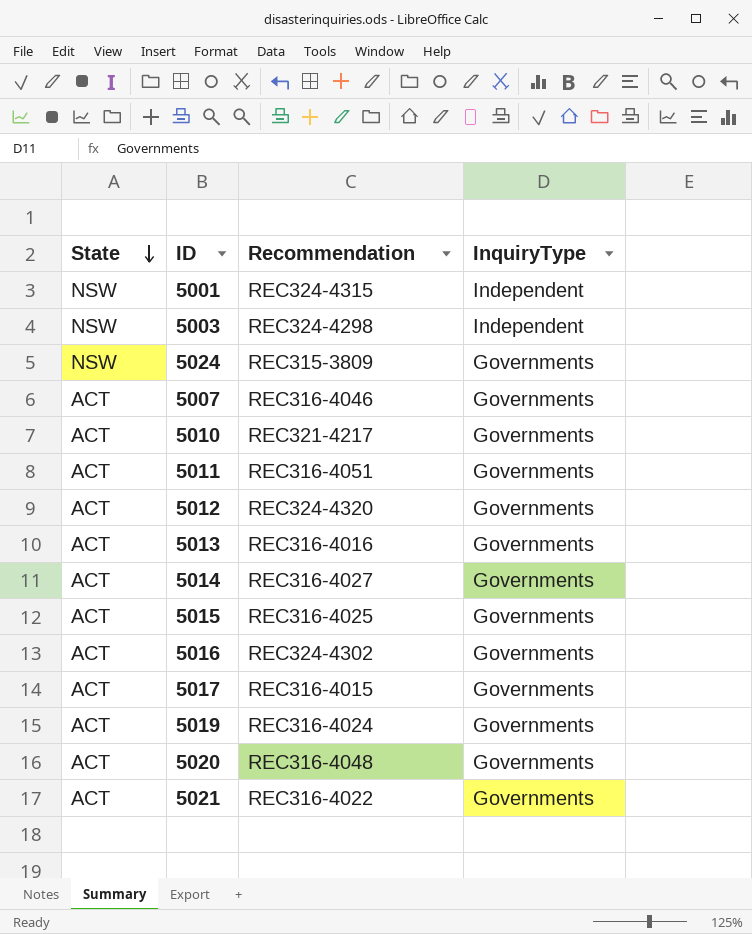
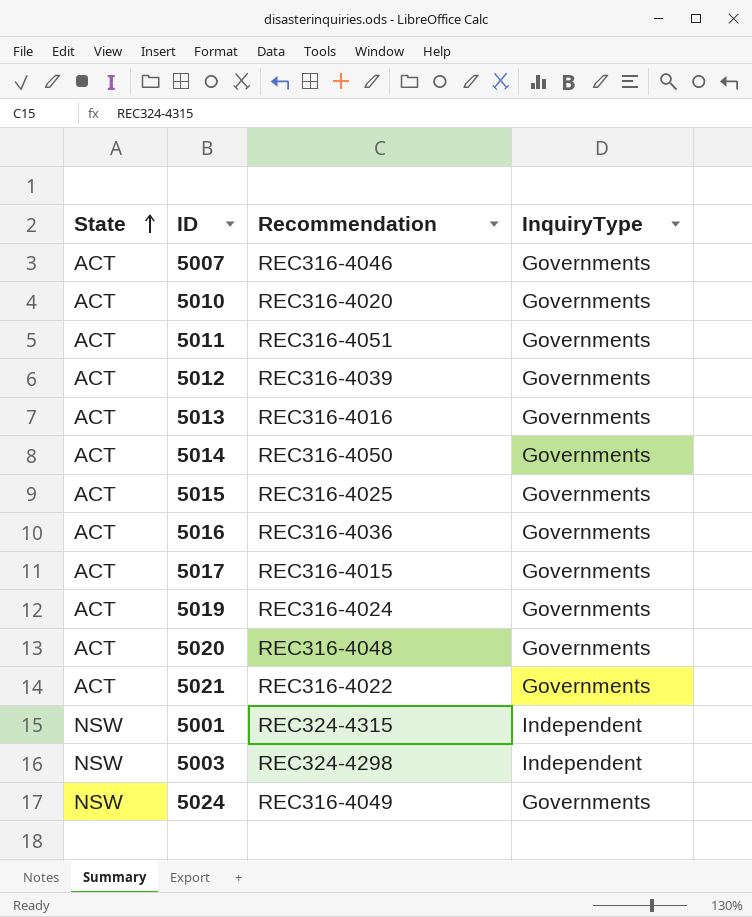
row order: State descending -> State ascending
5010 | Recommendation: REC321-4217 -> REC316-4020
5012 | Recommendation: REC324-4320 -> REC316-4039
5014 | Recommendation: REC316-4027 -> REC316-4050
5016 | Recommendation: REC324-4302 -> REC316-4036
5024 | Recommendation: REC315-3809 -> REC316-4049

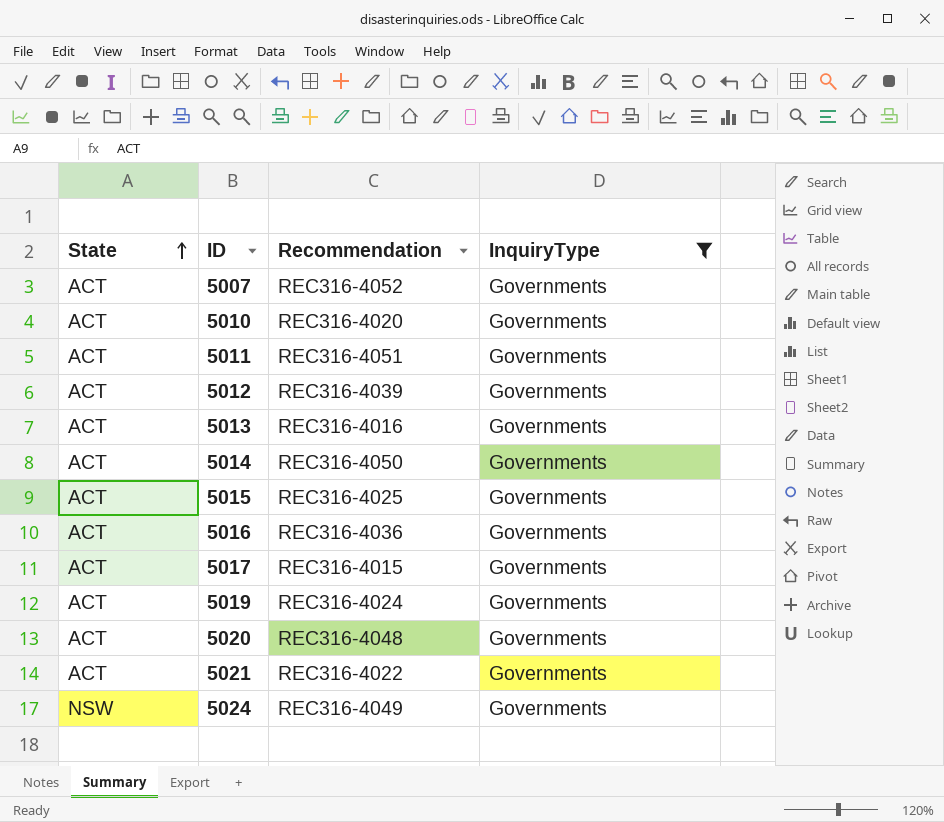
filter: none -> InquiryType = Governments
5007 | Recommendation: REC316-4046 -> REC316-4052

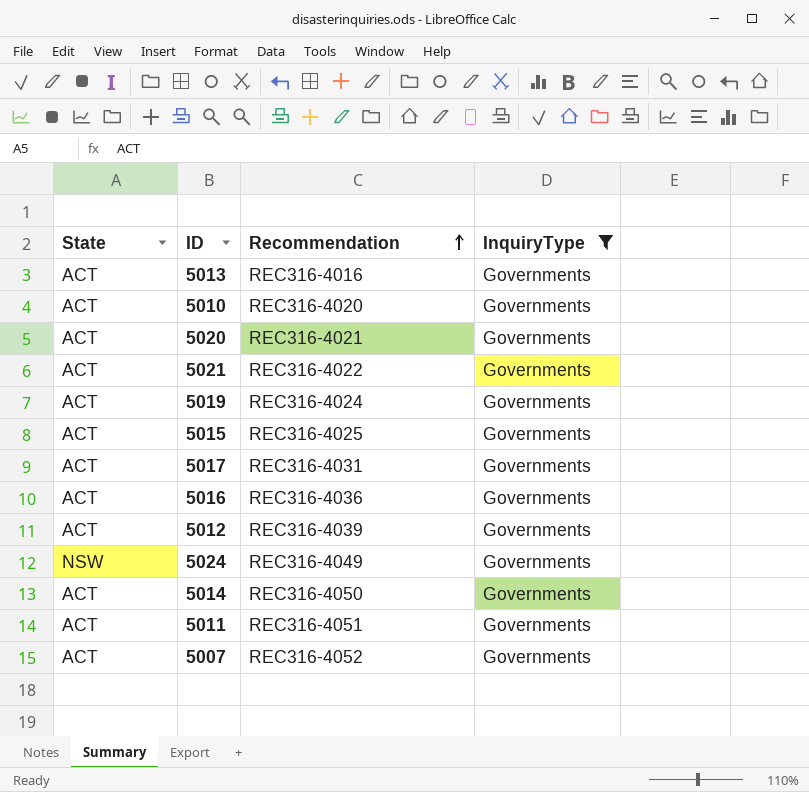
row order: State ascending -> Recommendation ascending
5020 | Recommendation: REC316-4048 -> REC316-4021
5017 | Recommendation: REC316-4015 -> REC316-4031

